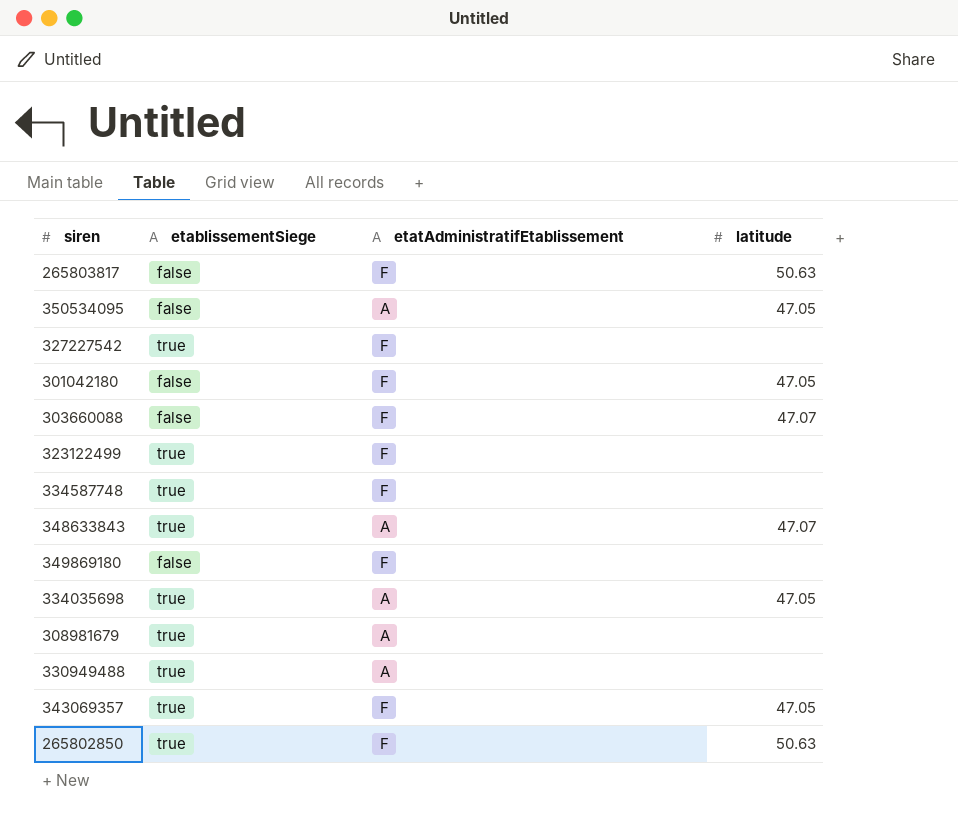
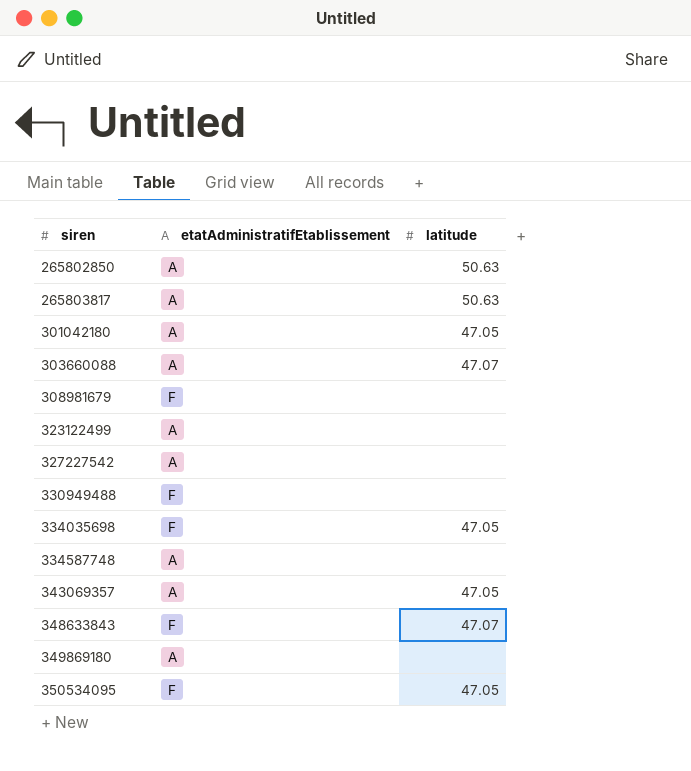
row order: none -> siren ascending
column etablissementSiege | position: 2 -> none
265802850 | etatAdministratifEtablissement: F -> A
265803817 | etatAdministratifEtablissement: F -> A
301042180 | etatAdministratifEtablissement: F -> A
303660088 | etatAdministratifEtablissement: F -> A
308981679 | etatAdministratifEtablissement: A -> F
323122499 | etatAdministratifEtablissement: F -> A
327227542 | etatAdministratifEtablissement: F -> A
330949488 | etatAdministratifEtablissement: A -> F
334035698 | etatAdministratifEtablissement: A -> F
334587748 | etatAdministratifEtablissement: F -> A
343069357 | etatAdministratifEtablissement: F -> A
348633843 | etatAdministratifEtablissement: A -> F
349869180 | etatAdministratifEtablissement: F -> A
350534095 | etatAdministratifEtablissement: A -> F

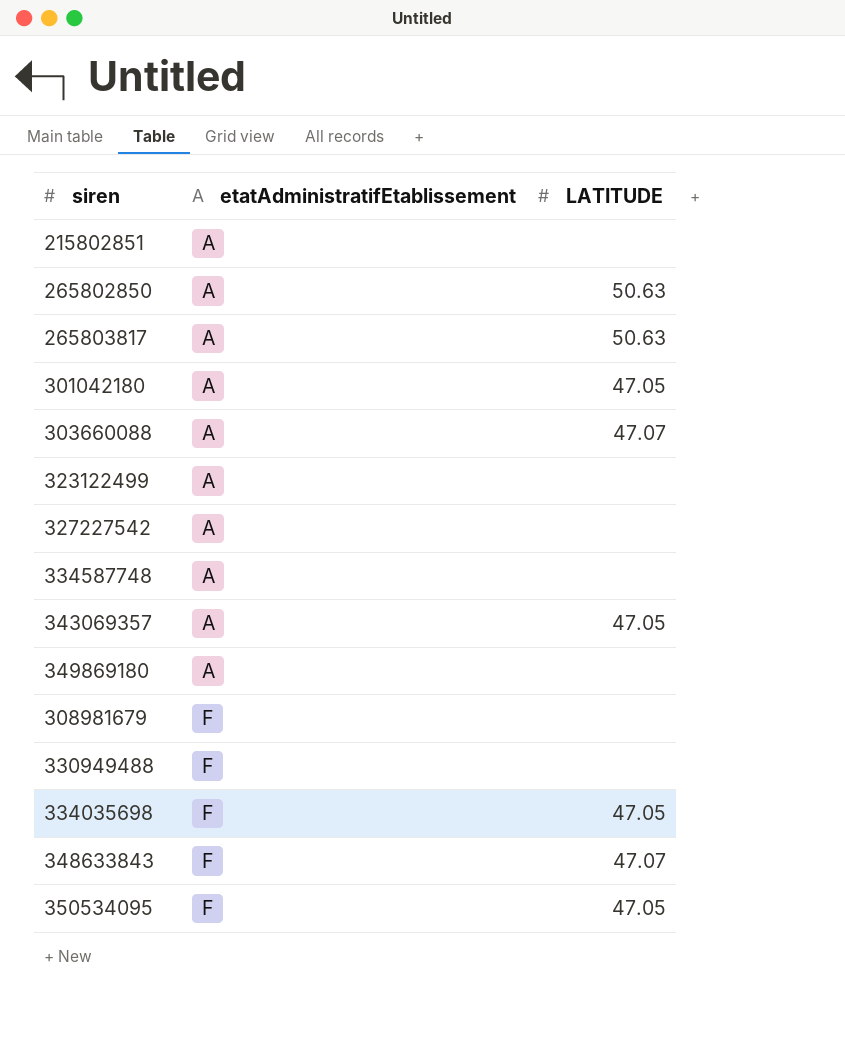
row order: siren ascending -> etatAdministratifEtablissement ascending
column name: latitude -> LATITUDE
row 215802851: none -> A | none

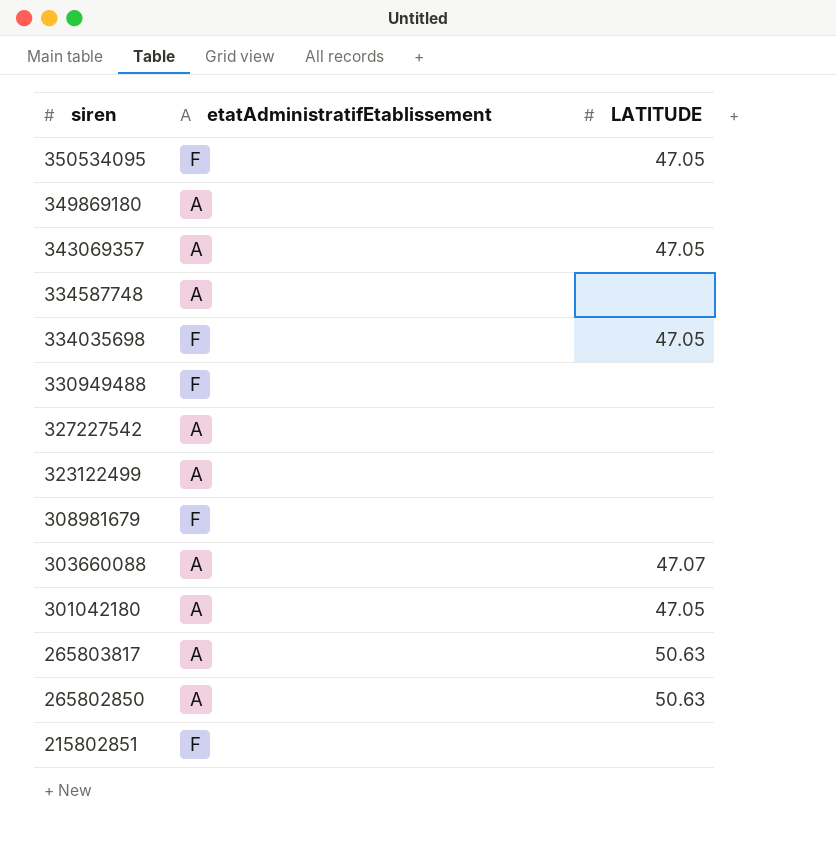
row order: etatAdministratifEtablissement ascending -> siren descending
row 348633843: F | 47.07 -> none
215802851 | etatAdministratifEtablissement: A -> F

